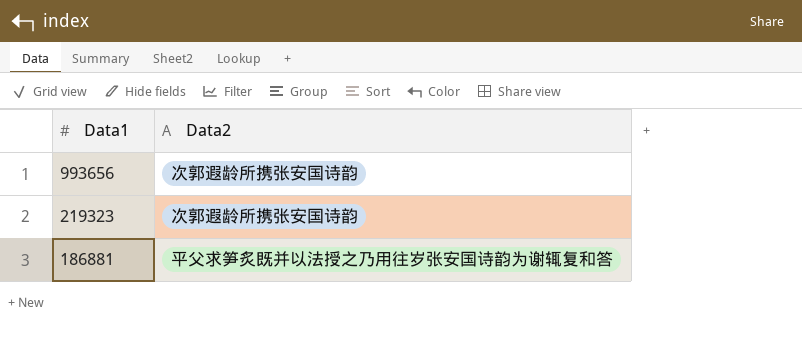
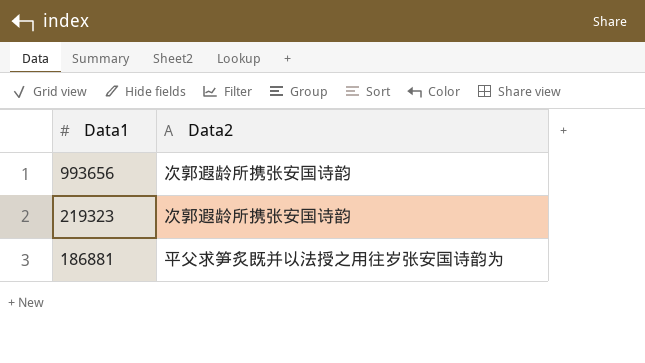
186881 | Data2: 平父求笋炙既并以法授之乃用往岁张安国诗韵为谢辄复和答 -> 平父求笋炙既并以法授之用往岁张安国诗韵为

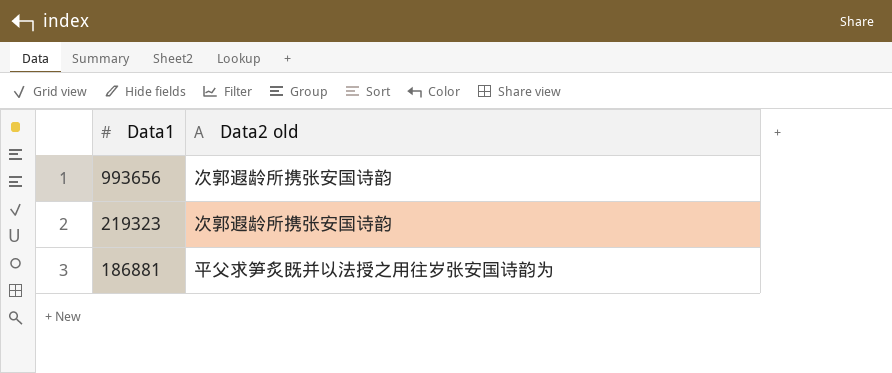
column name: Data2 -> Data2 old

